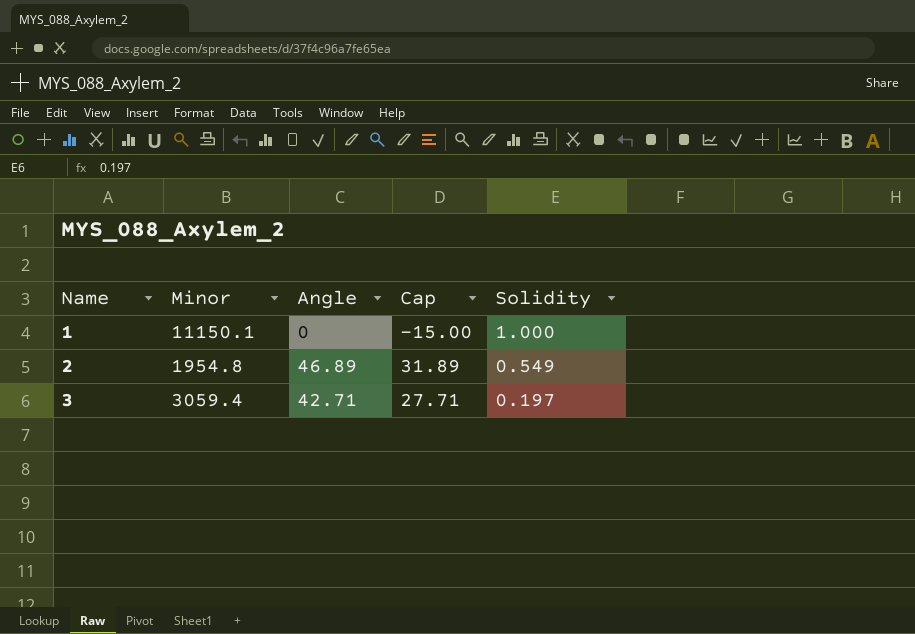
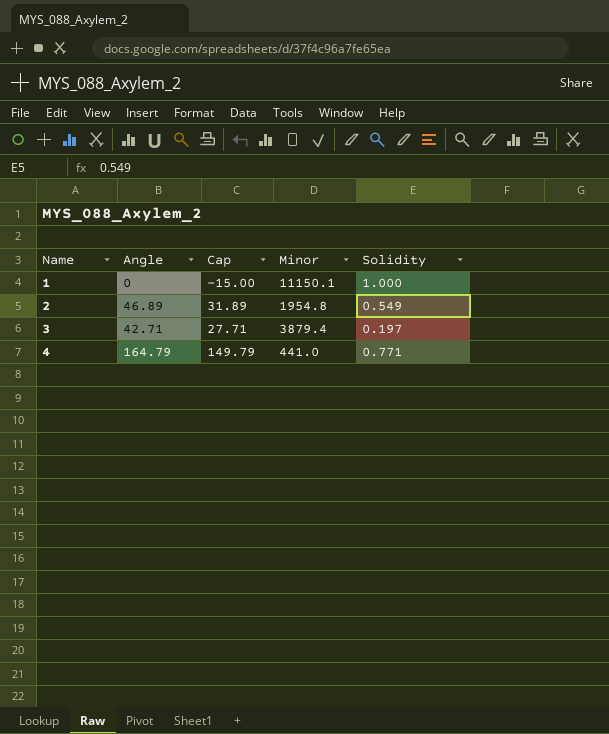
column Minor | position: 2 -> 4
3 | Minor: 3059.4 -> 3879.4
row 4: none -> 164.79 | 149.79 | 441.0 | 0.771

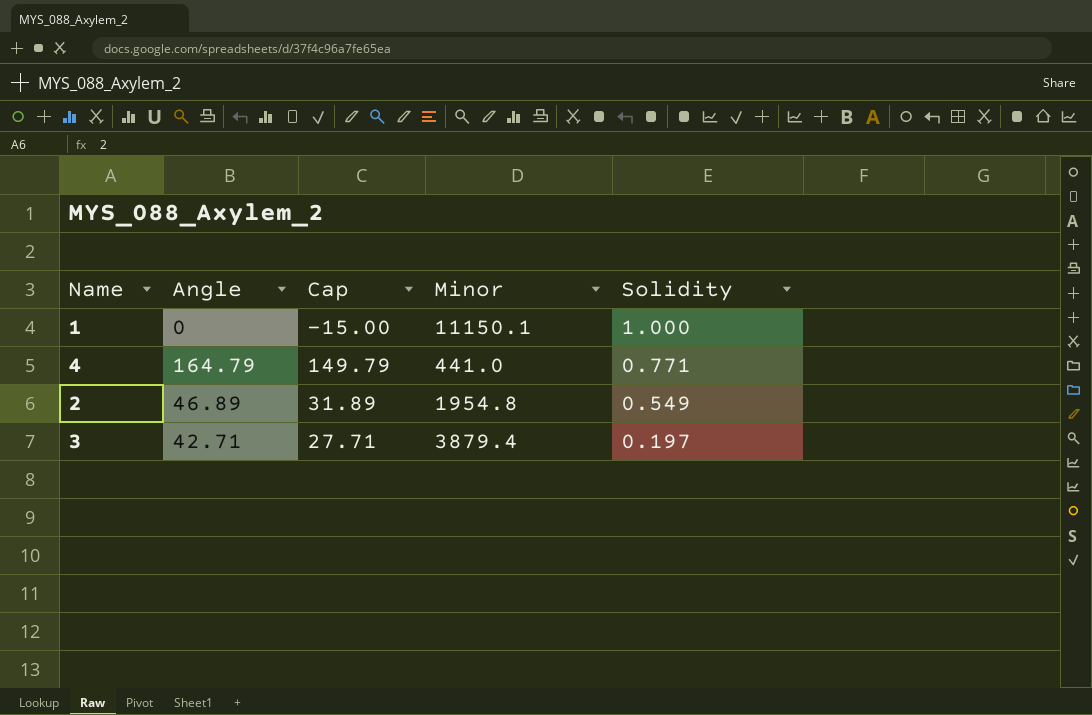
row order: Name ascending -> Solidity descending

